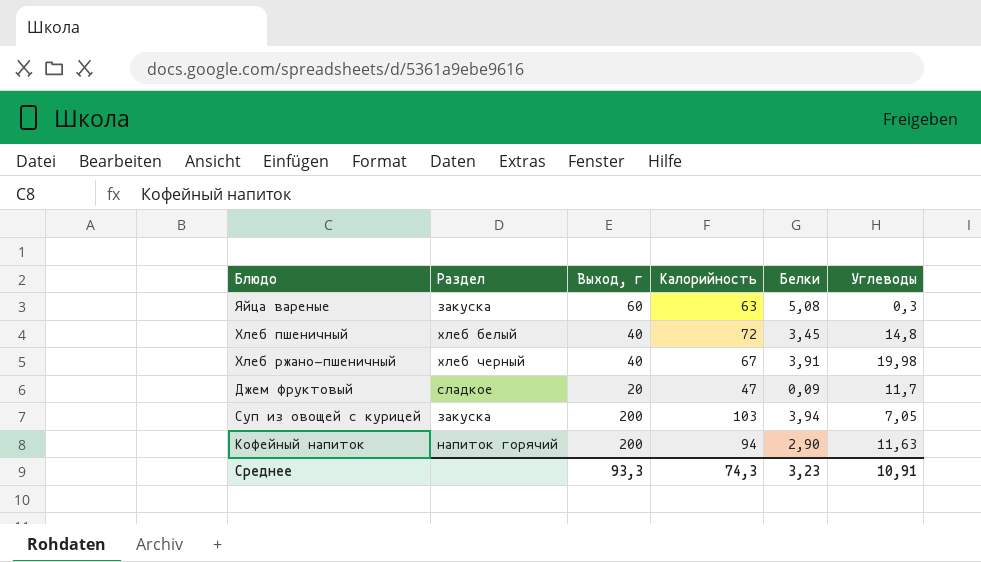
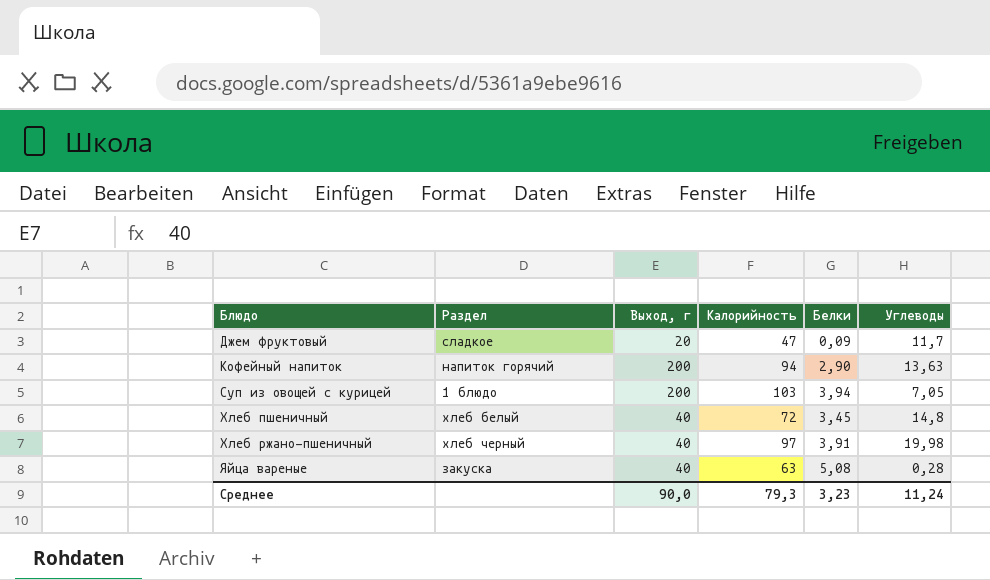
row order: none -> Блюдо ascending
Кофейный напиток | Углеводы: 11,63 -> 13,63
Суп из овощей с курицей | Раздел: закуска -> 1 блюдо
Хлеб ржано-пшеничный | Калорийность: 67 -> 97
Яйца вареные | Выход, г: 60 -> 40
Яйца вареные | Углеводы: 0,3 -> 0,28
Среднее | Выход, г: 93,3 -> 90,0
Среднее | Калорийность: 74,3 -> 79,3
Среднее | Углеводы: 10,91 -> 11,24

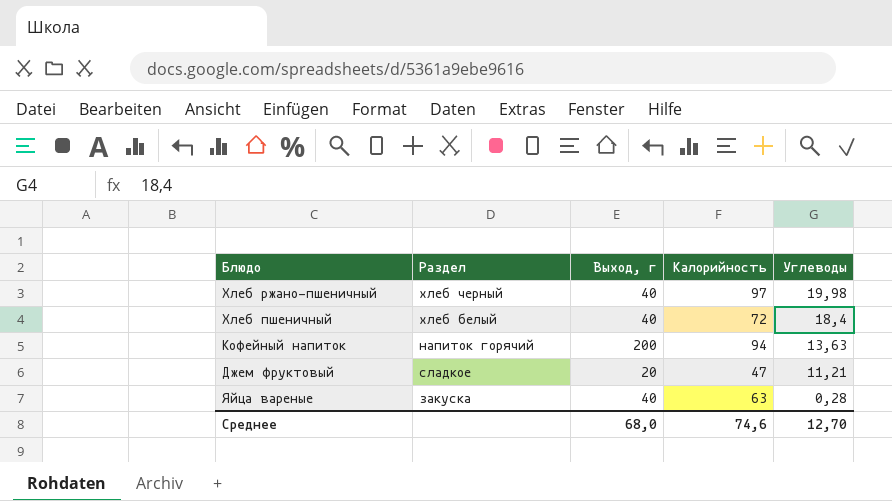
row order: Блюдо ascending -> Углеводы descending
column Белки | position: 5 -> none
row Суп из овощей с курицей: 1 блюдо | 200 | 103 | 3,94 | 7,05 -> none
Хлеб пшеничный | Углеводы: 14,8 -> 18,4
Джем фруктовый | Углеводы: 11,7 -> 11,21
Среднее | Выход, г: 90,0 -> 68,0
Среднее | Калорийность: 79,3 -> 74,6
Среднее | Углеводы: 11,24 -> 12,70

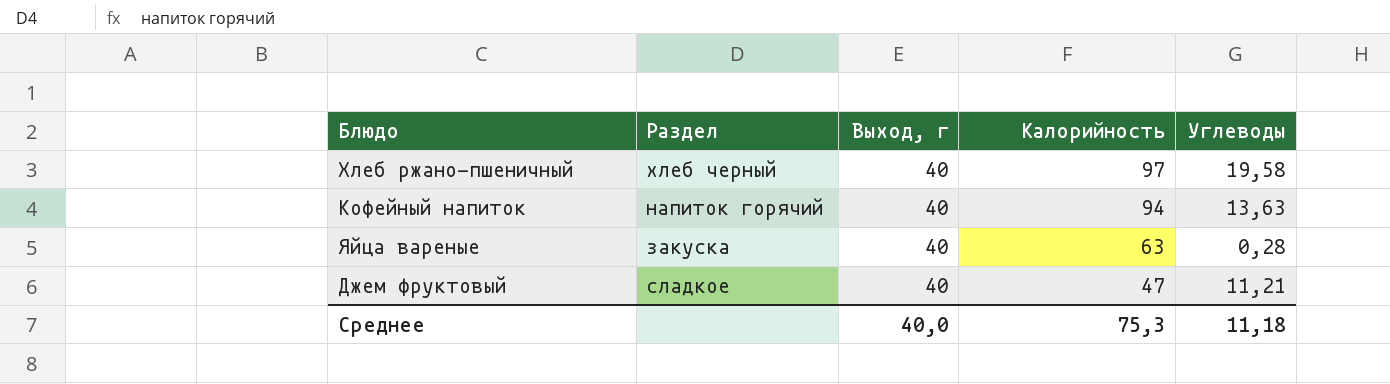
row order: Углеводы descending -> Калорийность descending
row Хлеб пшеничный: хлеб белый | 40 | 72 | 18,4 -> none
Хлеб ржано-пшеничный | Углеводы: 19,98 -> 19,58
Кофейный напиток | Выход, г: 200 -> 40
Джем фруктовый | Выход, г: 20 -> 40
Среднее | Выход, г: 68,0 -> 40,0
Среднее | Калорийность: 74,6 -> 75,3
Среднее | Углеводы: 12,70 -> 11,18

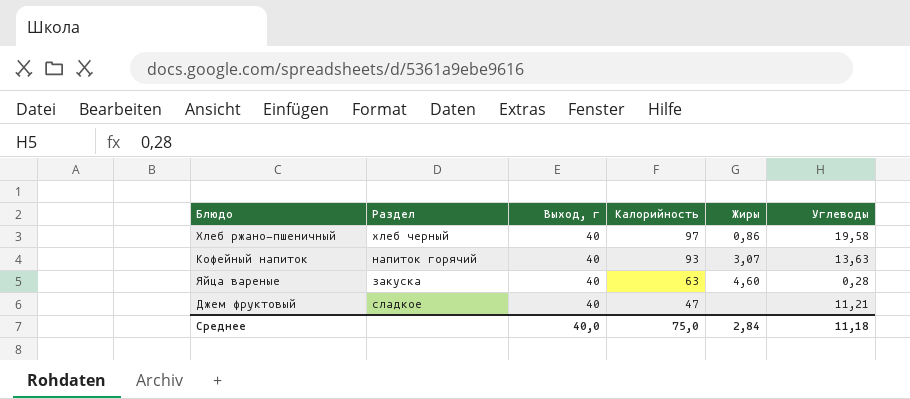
column Жиры | position: none -> 5
Кофейный напиток | Калорийность: 94 -> 93
Среднее | Калорийность: 75,3 -> 75,0

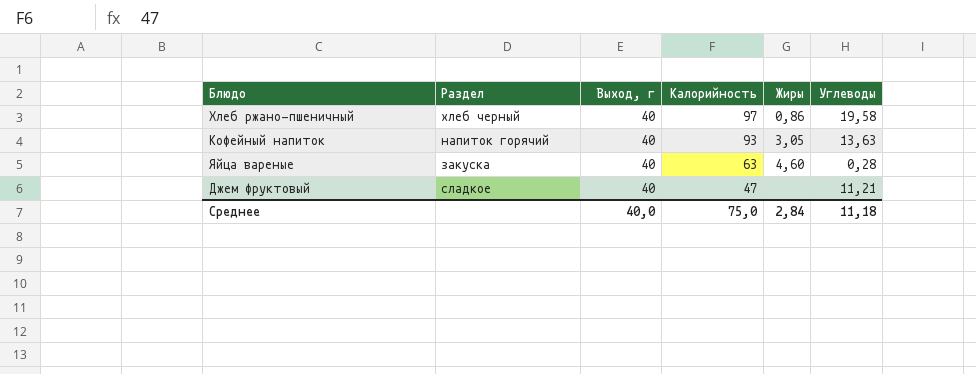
Кофейный напиток | Жиры: 3,07 -> 3,05

